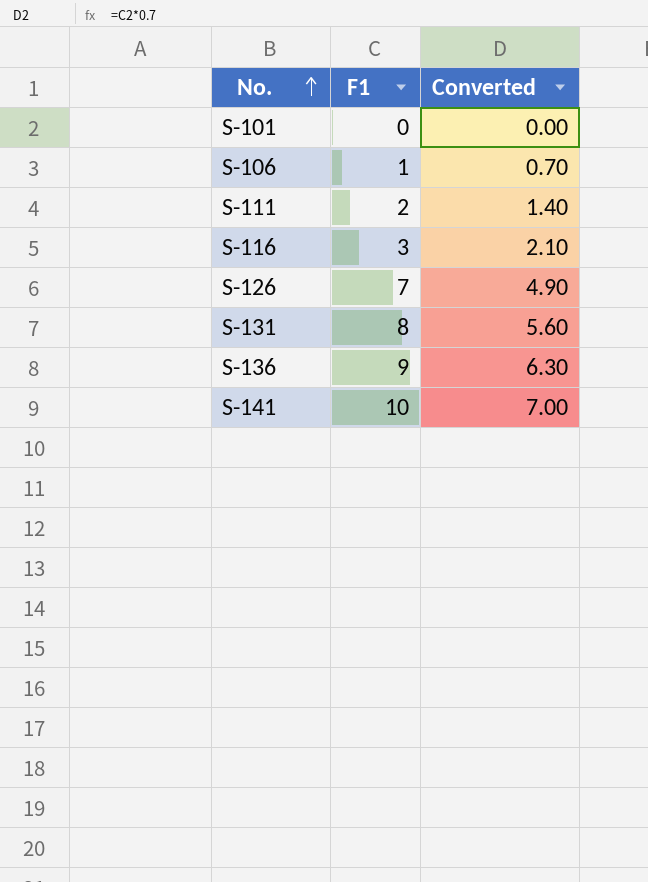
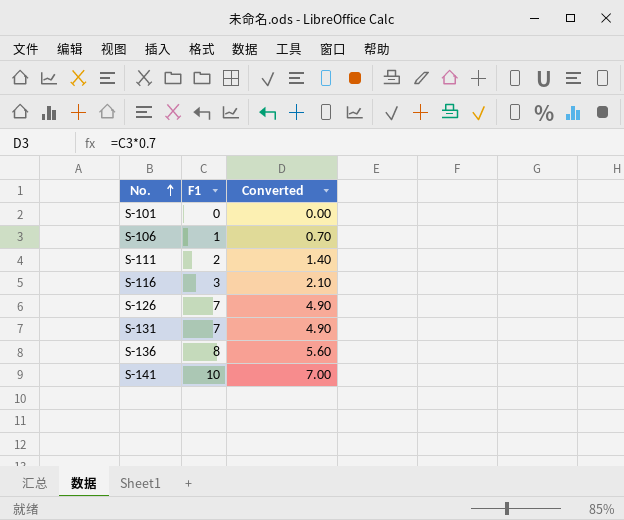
S-131 | F1: 8 -> 7
S-131 | Converted: 5.60 -> 4.90
S-136 | F1: 9 -> 8
S-136 | Converted: 6.30 -> 5.60

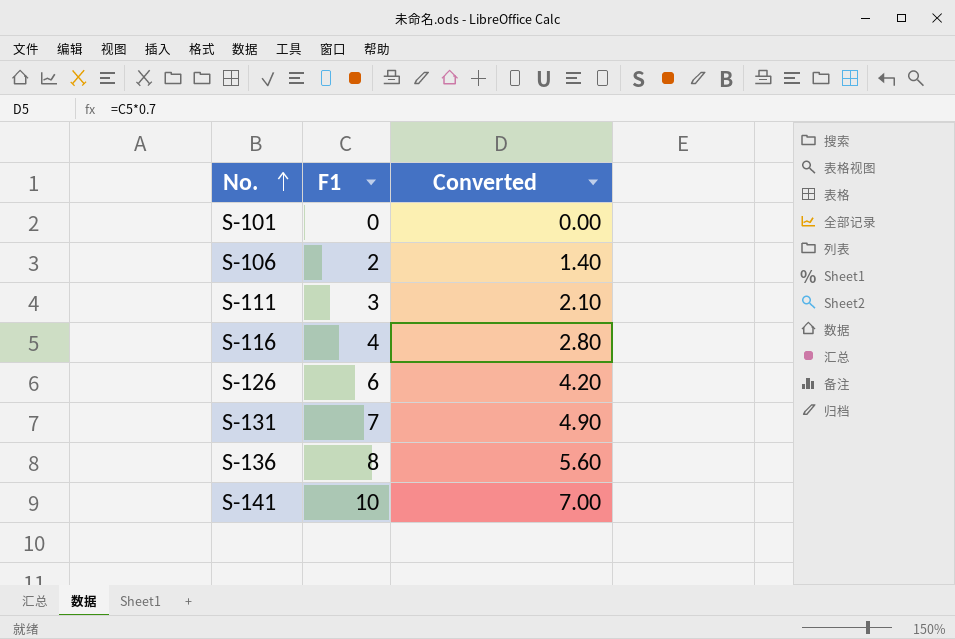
S-106 | F1: 1 -> 2
S-106 | Converted: 0.70 -> 1.40
S-111 | F1: 2 -> 3
S-111 | Converted: 1.40 -> 2.10
S-116 | F1: 3 -> 4
S-116 | Converted: 2.10 -> 2.80
S-126 | F1: 7 -> 6
S-126 | Converted: 4.90 -> 4.20

